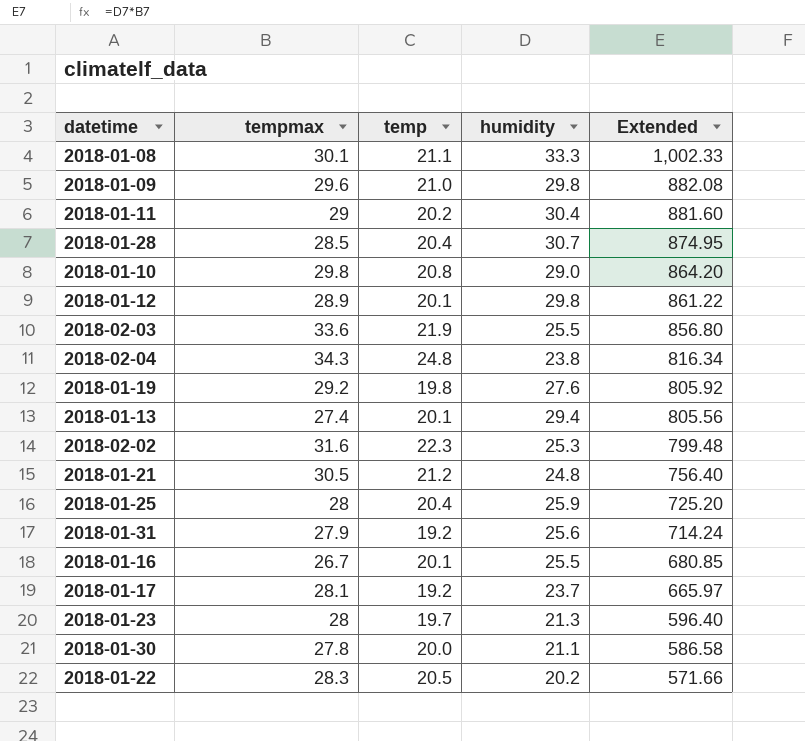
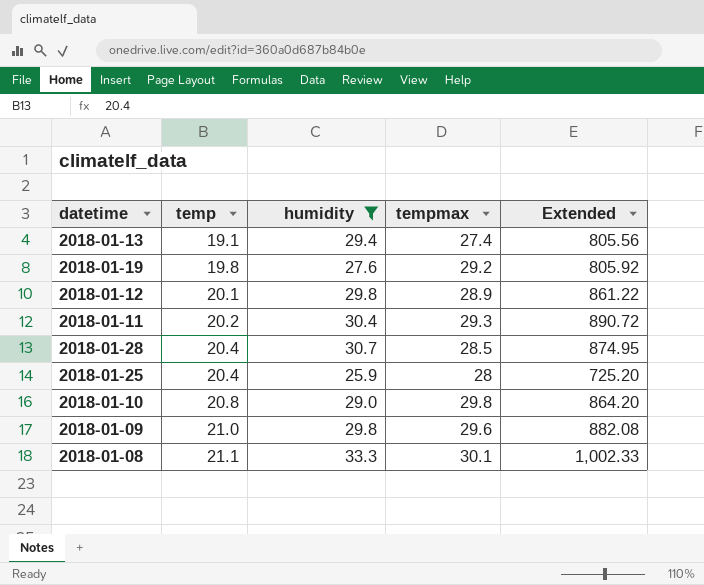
filter: none -> humidity >= 25.9
row order: Extended descending -> temp ascending
column tempmax | position: 2 -> 4
2018-01-13 | temp: 20.1 -> 19.1
2018-01-11 | tempmax: 29 -> 29.3
2018-01-11 | Extended: 881.60 -> 890.72

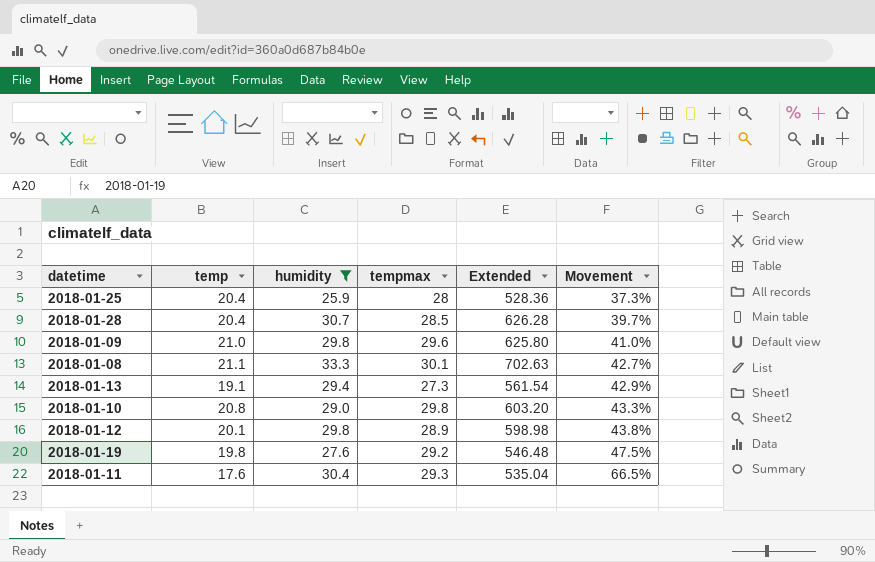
row order: temp ascending -> Movement ascending
column Extended | formula: [humidity] * [tempmax] -> [temp] * [humidity]
column Movement | formula: none -> ([tempmax] - [temp]) / [temp]
2018-01-13 | tempmax: 27.4 -> 27.3
2018-01-11 | temp: 20.2 -> 17.6

